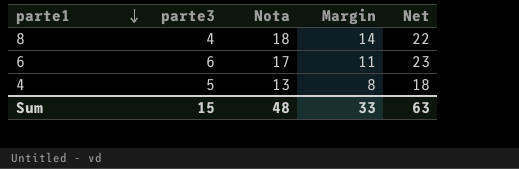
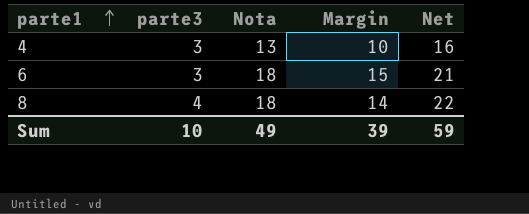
row order: parte1 descending -> parte1 ascending
4 | parte3: 5 -> 3
4 | Margin: 8 -> 10
4 | Net: 18 -> 16
6 | parte3: 6 -> 3
6 | Nota: 17 -> 18
6 | Margin: 11 -> 15
6 | Net: 23 -> 21
Sum | parte3: 15 -> 10
Sum | Nota: 48 -> 49
Sum | Margin: 33 -> 39
Sum | Net: 63 -> 59

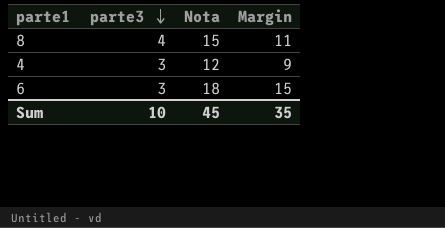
row order: parte1 ascending -> parte3 descending
column Net | formula: [parte3] + [Nota] -> none
8 | Nota: 18 -> 15
8 | Margin: 14 -> 11
4 | Nota: 13 -> 12
4 | Margin: 10 -> 9
Sum | Nota: 49 -> 45
Sum | Margin: 39 -> 35

